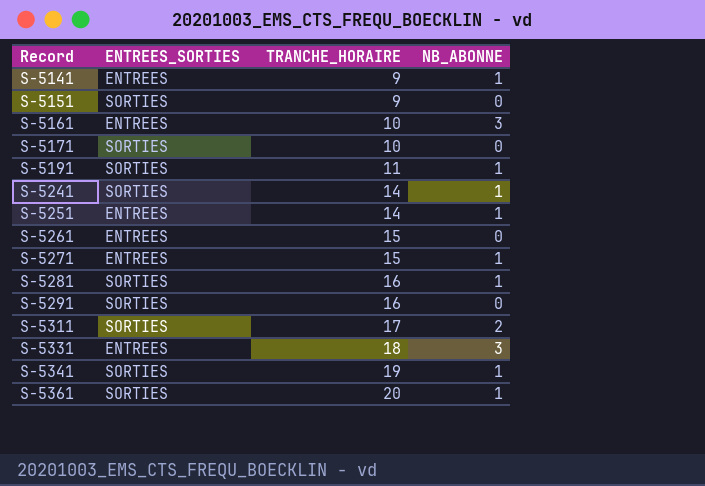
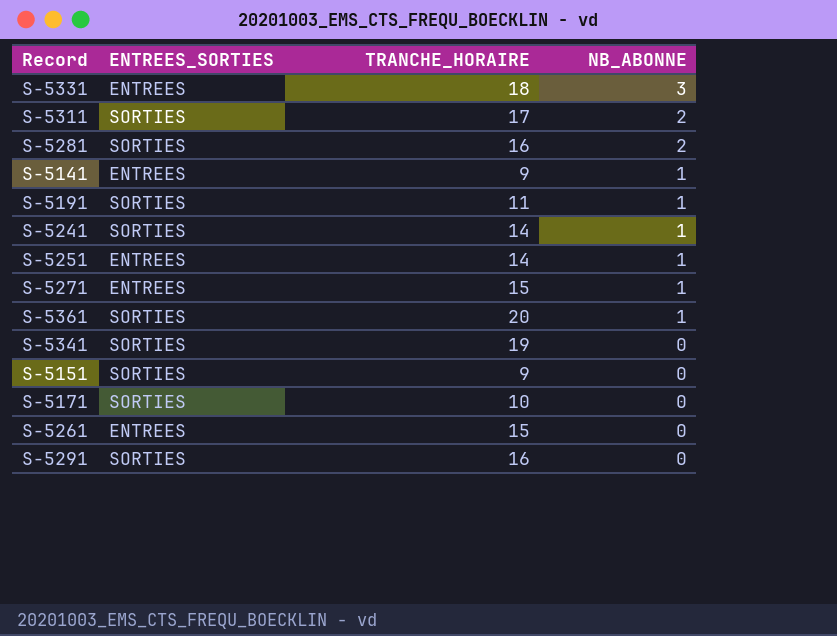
row order: Record ascending -> NB_ABONNE descending
row S-5161: ENTREES | 10 | 3 -> none
S-5281 | NB_ABONNE: 1 -> 2
S-5341 | NB_ABONNE: 1 -> 0

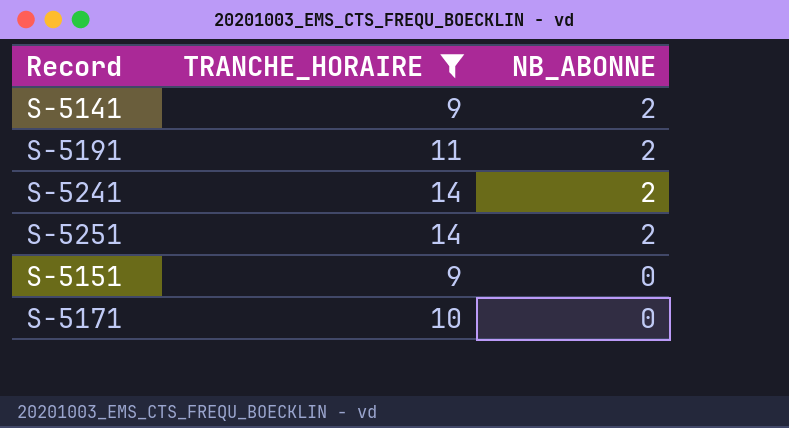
filter: none -> TRANCHE_HORAIRE <= 14
column ENTREES_SORTIES | position: 2 -> none
S-5141 | NB_ABONNE: 1 -> 2
S-5191 | NB_ABONNE: 1 -> 2
S-5241 | NB_ABONNE: 1 -> 2
S-5251 | NB_ABONNE: 1 -> 2

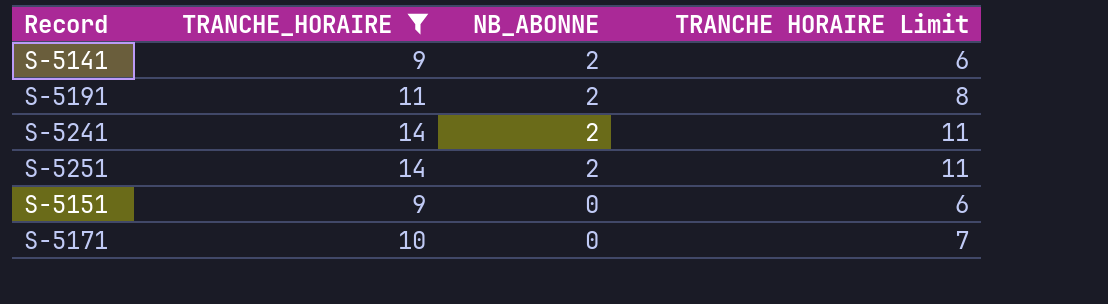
column TRANCHE HORAIRE Limit | formula: none -> [TRANCHE_HORAIRE] - 3

